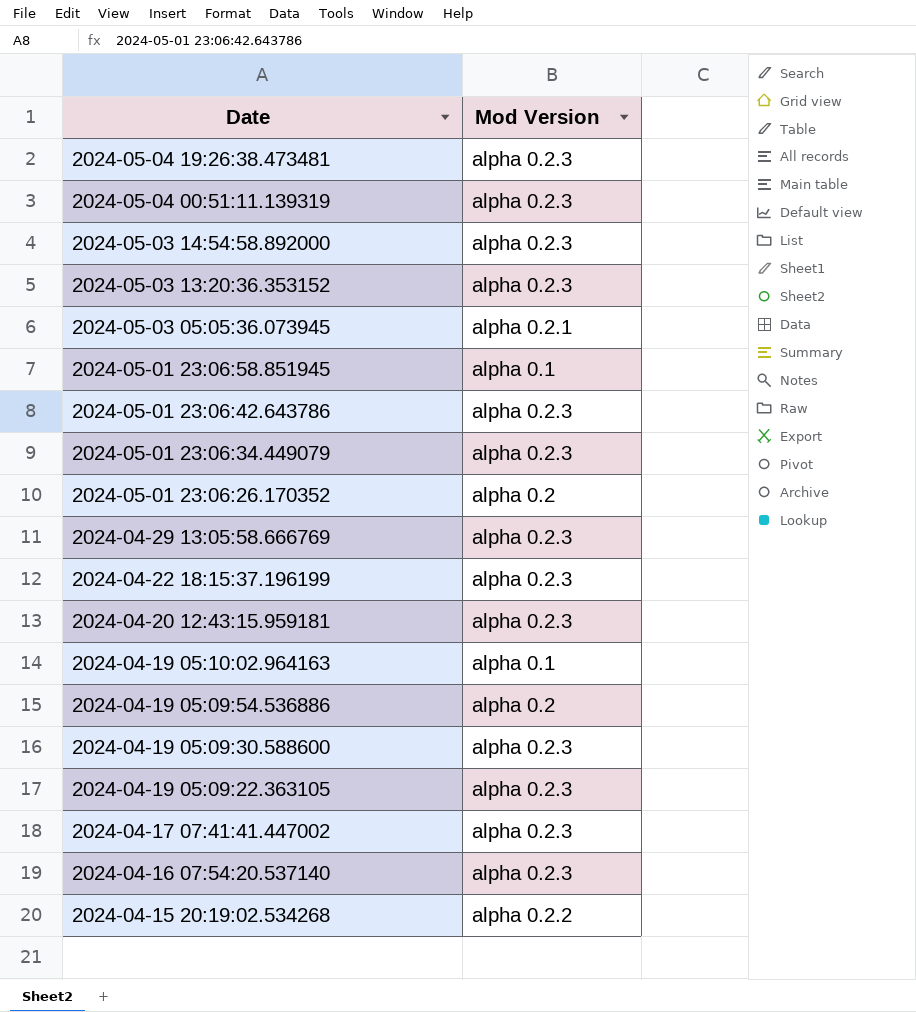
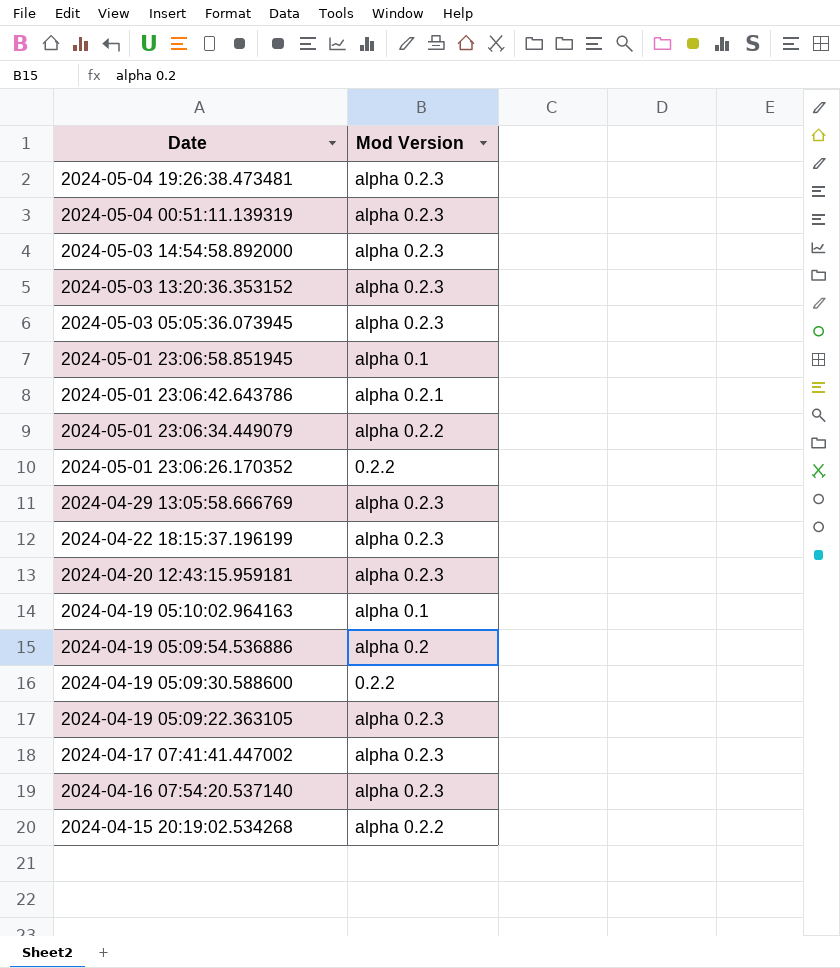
2024-05-03 05:05:36.073945 | Mod Version: alpha 0.2.1 -> alpha 0.2.3
2024-05-01 23:06:42.643786 | Mod Version: alpha 0.2.3 -> alpha 0.2.1
2024-05-01 23:06:34.449079 | Mod Version: alpha 0.2.3 -> alpha 0.2.2
2024-05-01 23:06:26.170352 | Mod Version: alpha 0.2 -> 0.2.2
2024-04-19 05:09:30.588600 | Mod Version: alpha 0.2.3 -> 0.2.2

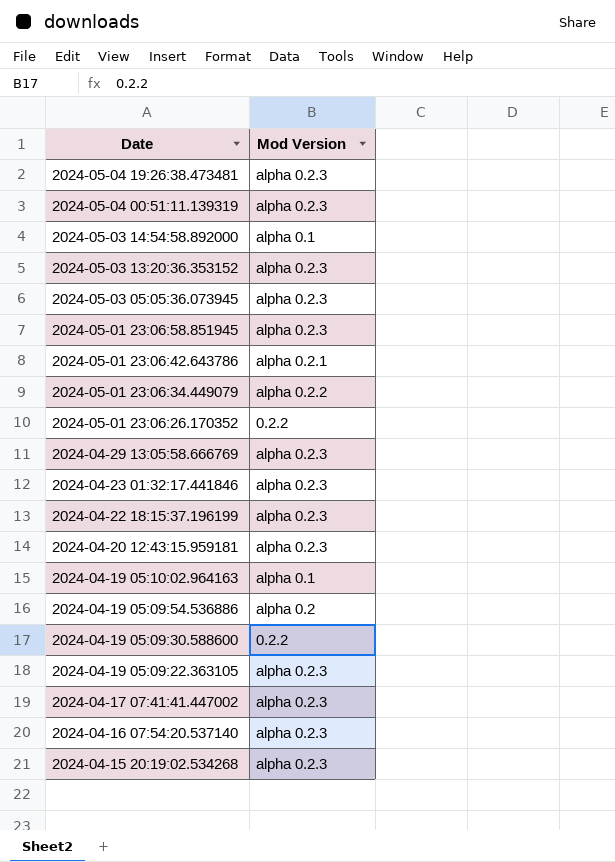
2024-05-03 14:54:58.892000 | Mod Version: alpha 0.2.3 -> alpha 0.1
2024-05-01 23:06:58.851945 | Mod Version: alpha 0.1 -> alpha 0.2.3
row 2024-04-23 01:32:17.441846: none -> alpha 0.2.3
2024-04-15 20:19:02.534268 | Mod Version: alpha 0.2.2 -> alpha 0.2.3

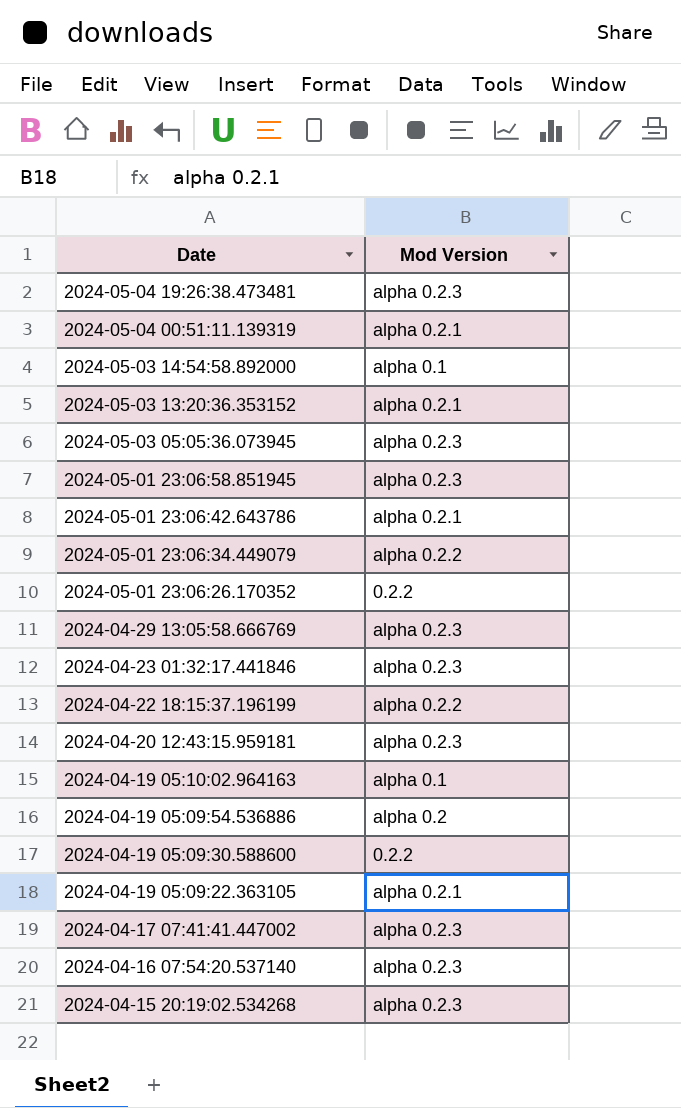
2024-05-04 00:51:11.139319 | Mod Version: alpha 0.2.3 -> alpha 0.2.1
2024-05-03 13:20:36.353152 | Mod Version: alpha 0.2.3 -> alpha 0.2.1
2024-04-22 18:15:37.196199 | Mod Version: alpha 0.2.3 -> alpha 0.2.2
2024-04-19 05:09:22.363105 | Mod Version: alpha 0.2.3 -> alpha 0.2.1

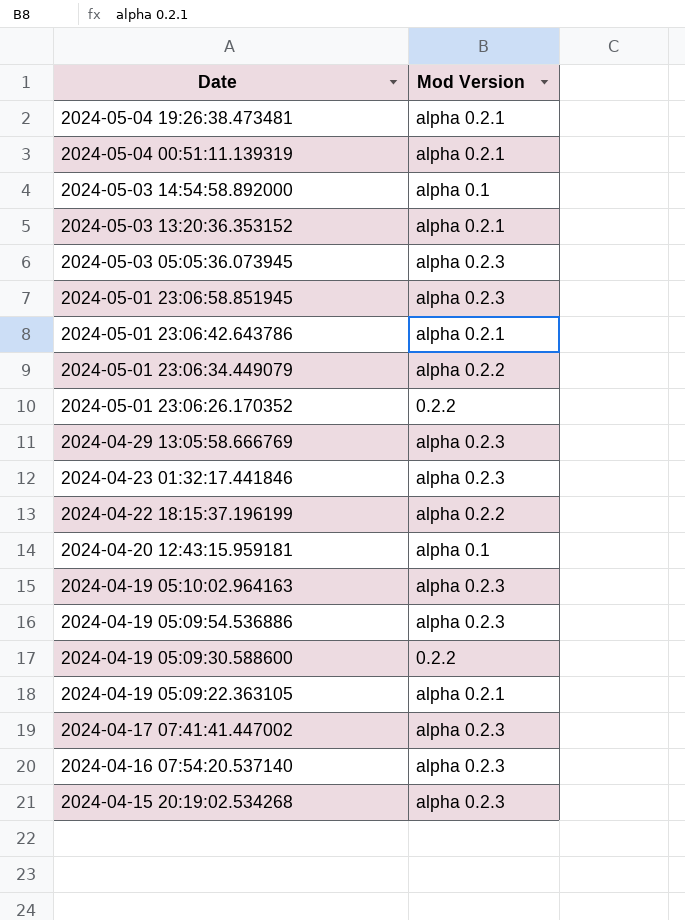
2024-05-04 19:26:38.473481 | Mod Version: alpha 0.2.3 -> alpha 0.2.1
2024-04-20 12:43:15.959181 | Mod Version: alpha 0.2.3 -> alpha 0.1
2024-04-19 05:10:02.964163 | Mod Version: alpha 0.1 -> alpha 0.2.3
2024-04-19 05:09:54.536886 | Mod Version: alpha 0.2 -> alpha 0.2.3

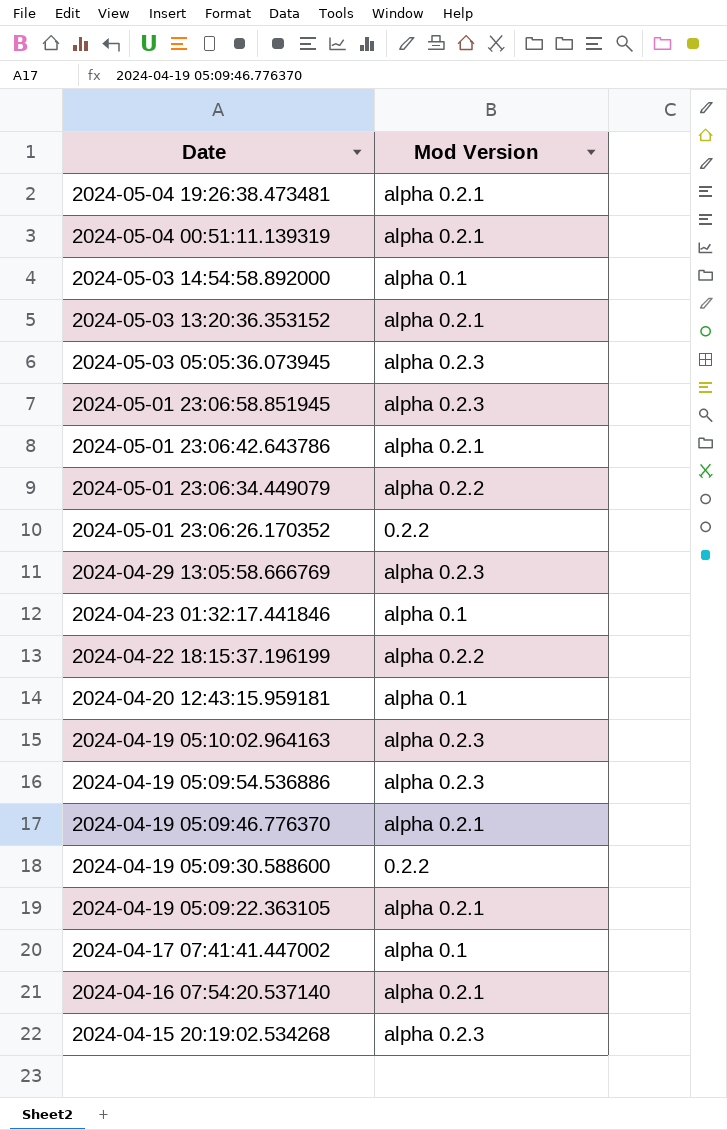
2024-04-23 01:32:17.441846 | Mod Version: alpha 0.2.3 -> alpha 0.1
row 2024-04-19 05:09:46.776370: none -> alpha 0.2.1
2024-04-17 07:41:41.447002 | Mod Version: alpha 0.2.3 -> alpha 0.1
2024-04-16 07:54:20.537140 | Mod Version: alpha 0.2.3 -> alpha 0.2.1

